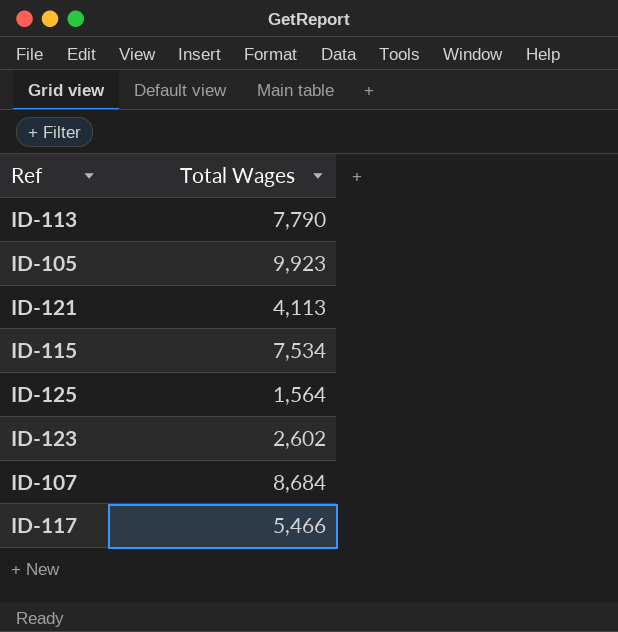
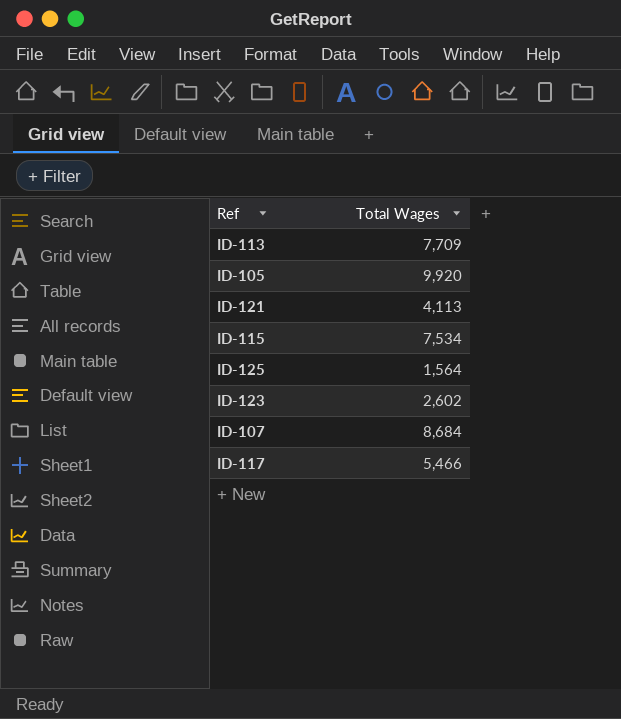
ID-113 | Total Wages: 7,790 -> 7,709
ID-105 | Total Wages: 9,923 -> 9,920

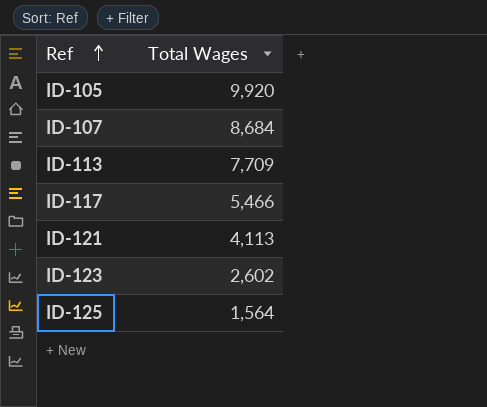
row order: none -> Ref ascending
row ID-115: 7,534 -> none

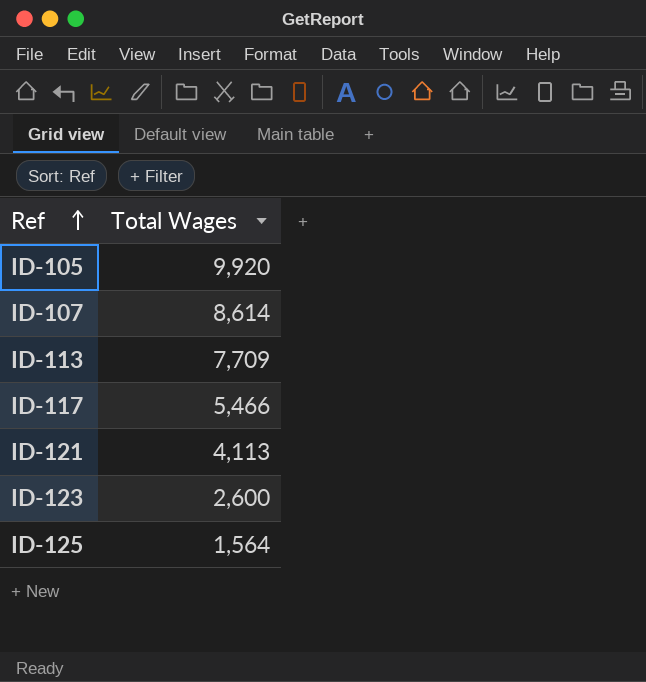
ID-107 | Total Wages: 8,684 -> 8,614
ID-123 | Total Wages: 2,602 -> 2,600

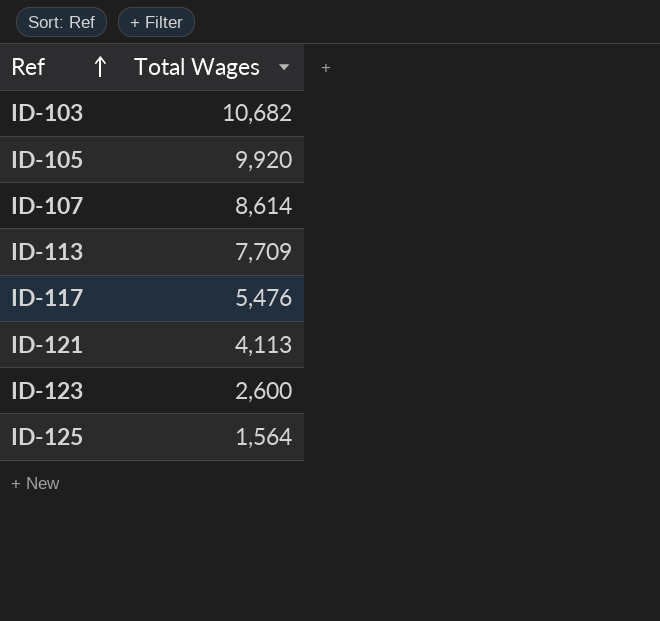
row ID-103: none -> 10,682
ID-117 | Total Wages: 5,466 -> 5,476

